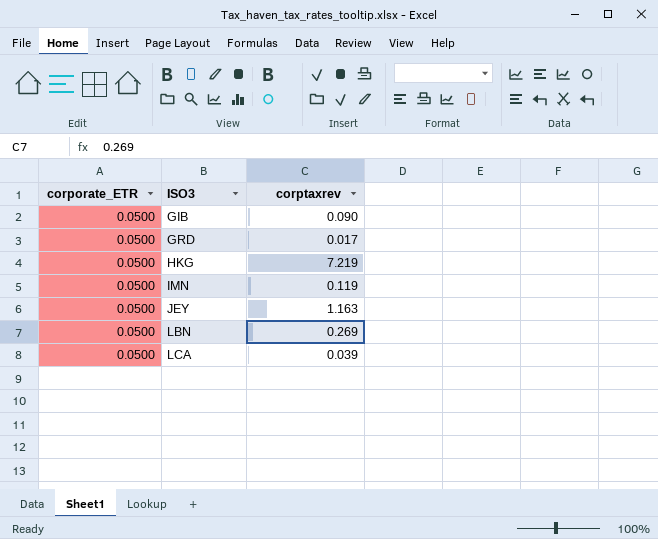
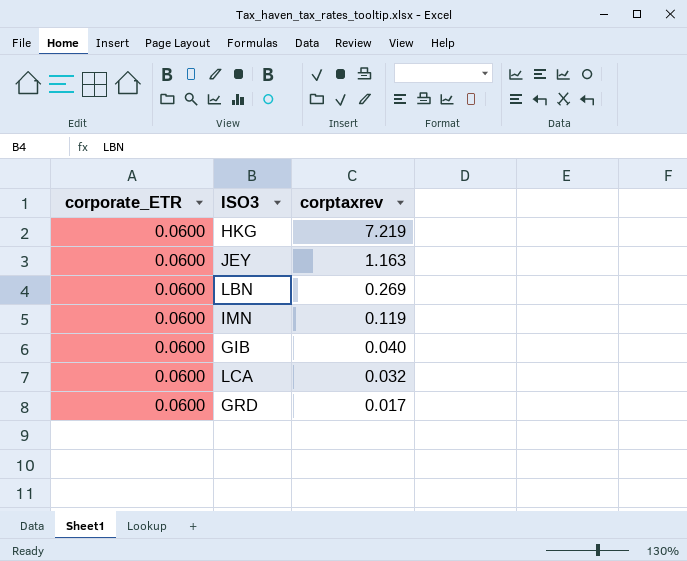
row order: ISO3 ascending -> corptaxrev descending
HKG | corporate_ETR: 0.0500 -> 0.0600
JEY | corporate_ETR: 0.0500 -> 0.0600
LBN | corporate_ETR: 0.0500 -> 0.0600
IMN | corporate_ETR: 0.0500 -> 0.0600
GIB | corporate_ETR: 0.0500 -> 0.0600
GIB | corptaxrev: 0.090 -> 0.040
LCA | corporate_ETR: 0.0500 -> 0.0600
LCA | corptaxrev: 0.039 -> 0.032
GRD | corporate_ETR: 0.0500 -> 0.0600

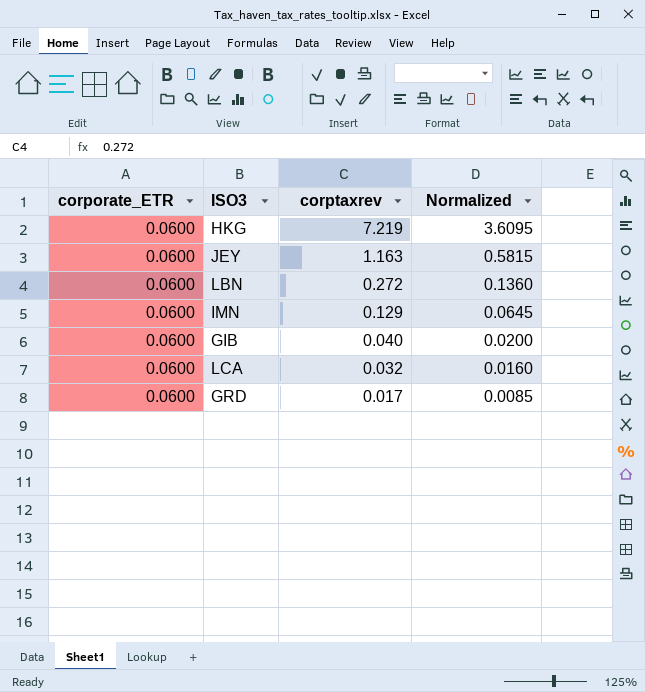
column Normalized | formula: none -> [corptaxrev] * 0.5
LBN | corptaxrev: 0.269 -> 0.272
IMN | corptaxrev: 0.119 -> 0.129

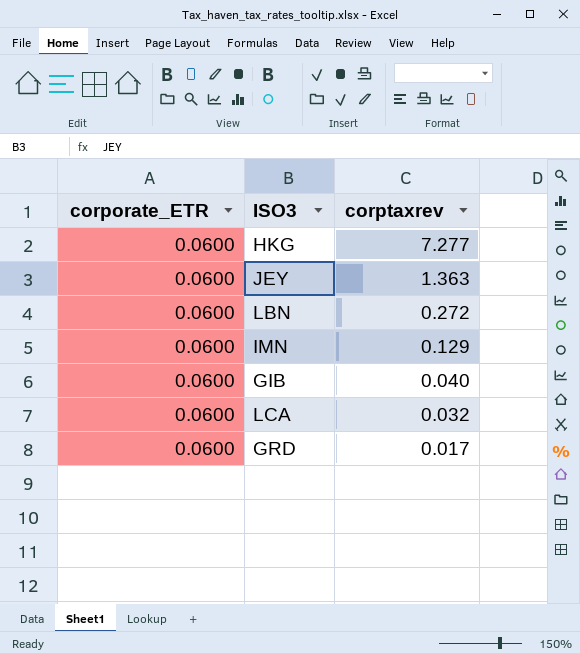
column Normalized | formula: [corptaxrev] * 0.5 -> none
HKG | corptaxrev: 7.219 -> 7.277
JEY | corptaxrev: 1.163 -> 1.363

